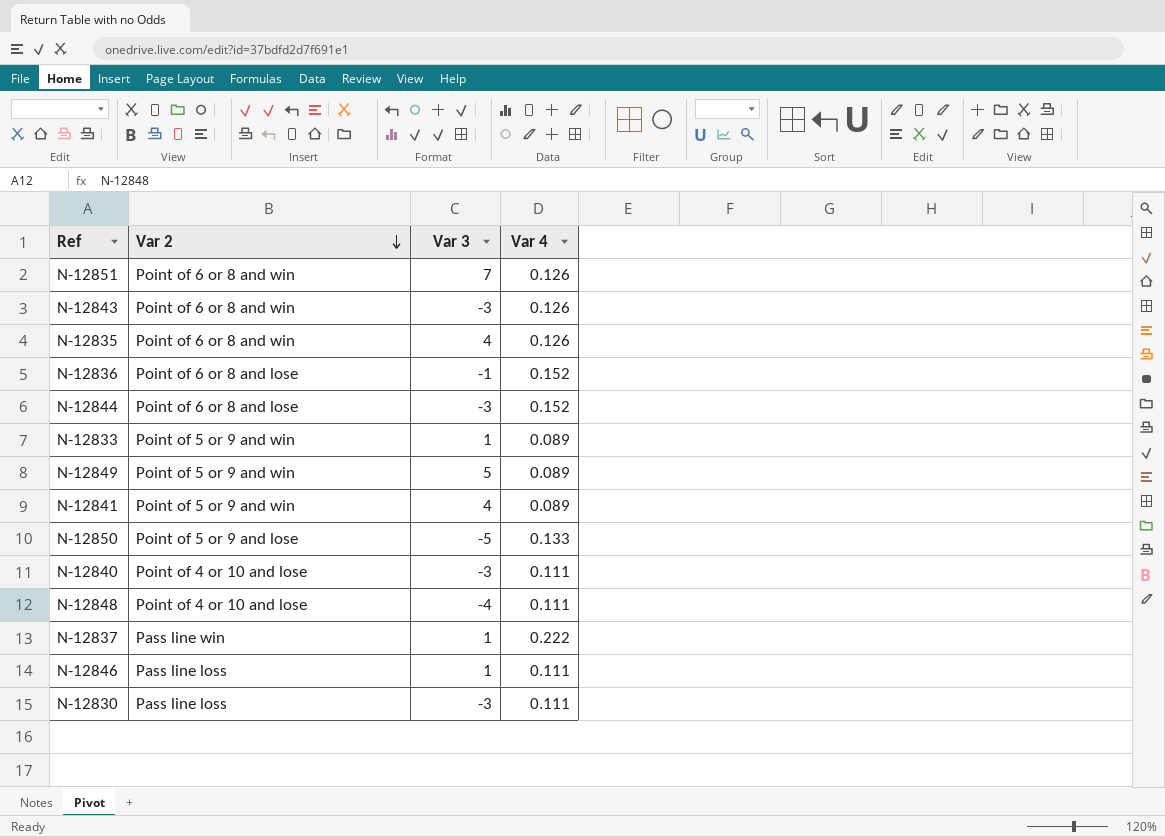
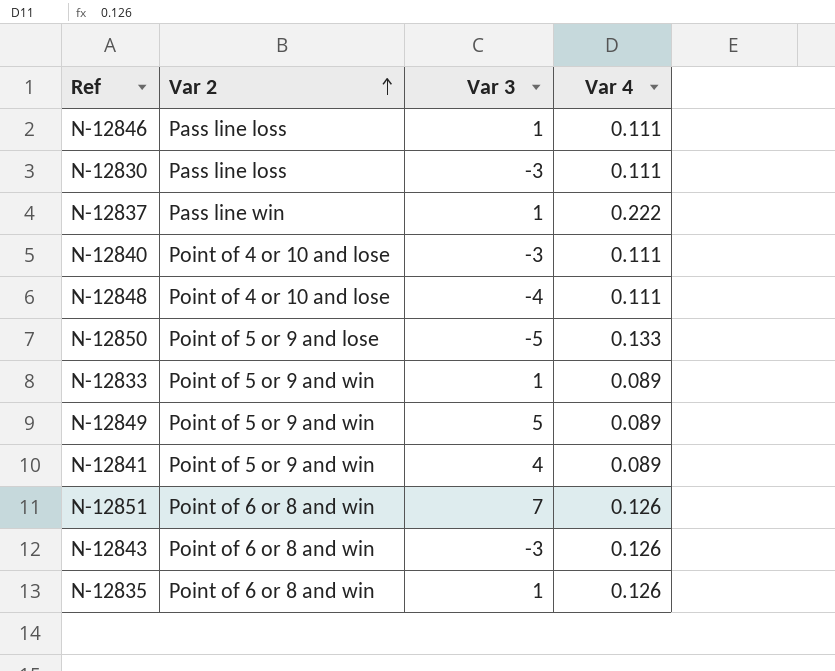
row order: Var 2 descending -> Var 2 ascending
row N-12836: Point of 6 or 8 and lose | -1 | 0.152 -> none
row N-12844: Point of 6 or 8 and lose | -3 | 0.152 -> none
N-12835 | Var 3: 4 -> 1

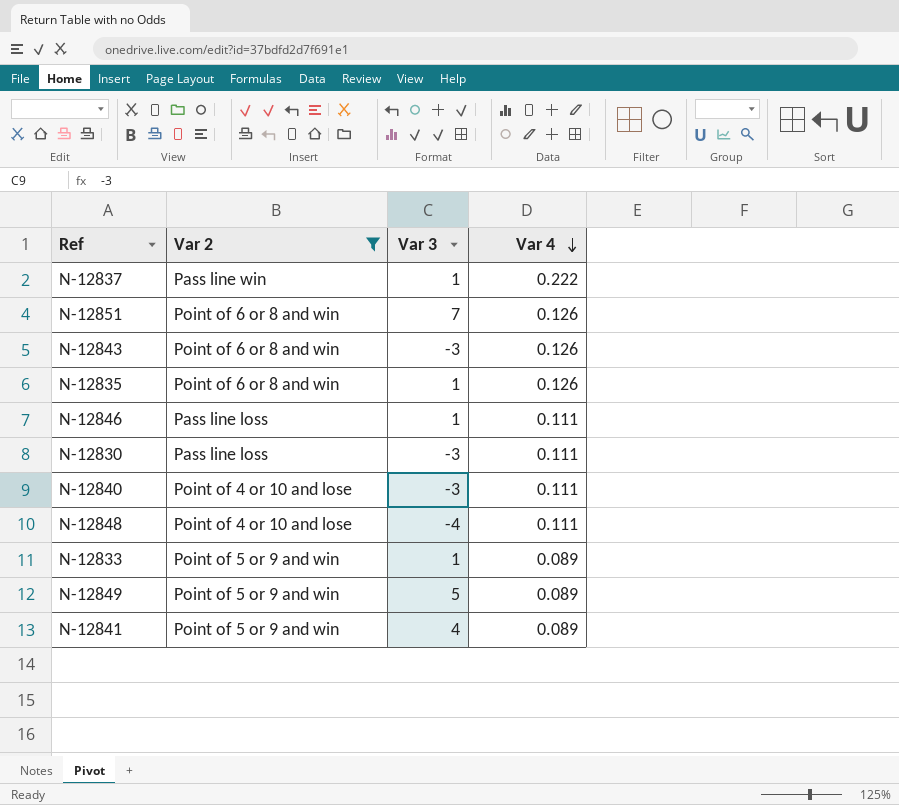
filter: none -> Var 2 != Point of 5 or 9 and lose
row order: Var 2 ascending -> Var 4 descending

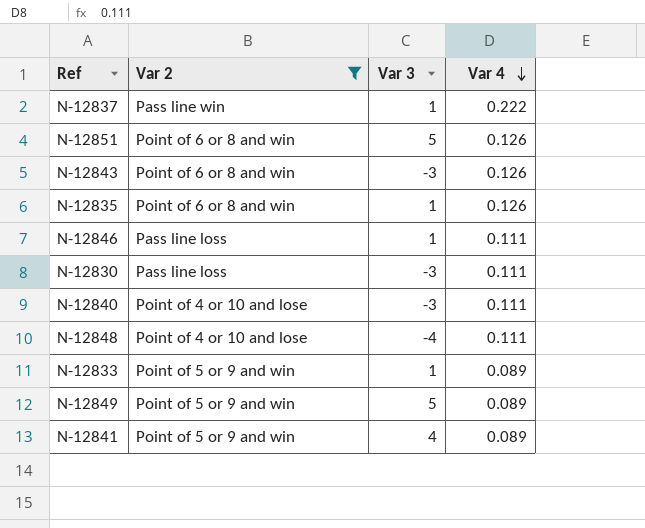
N-12851 | Var 3: 7 -> 5

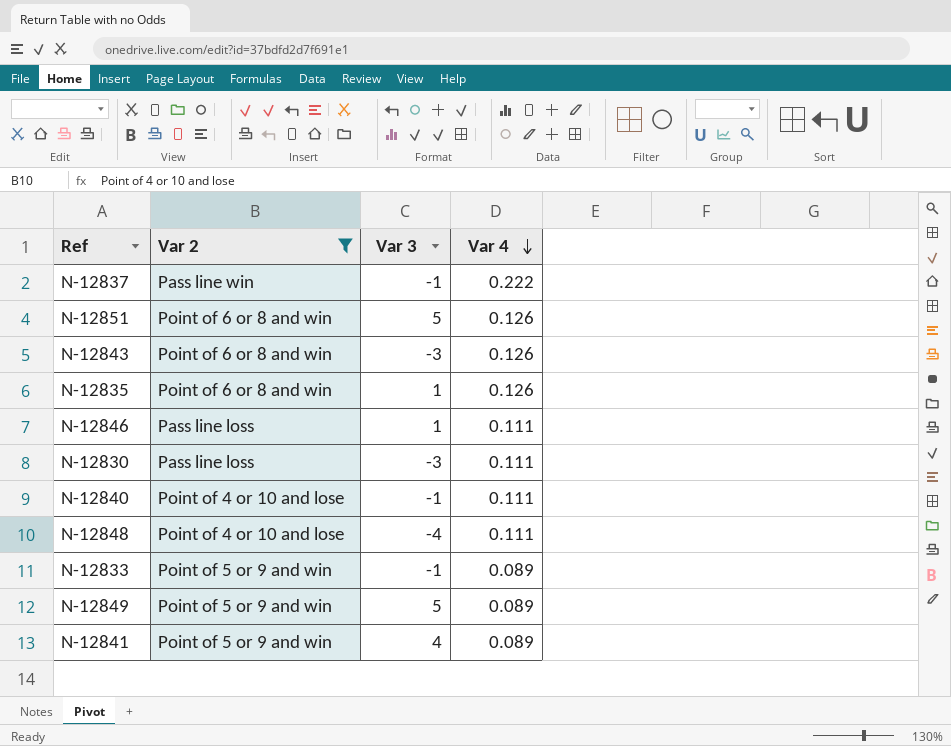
N-12837 | Var 3: 1 -> -1
N-12840 | Var 3: -3 -> -1
N-12833 | Var 3: 1 -> -1

